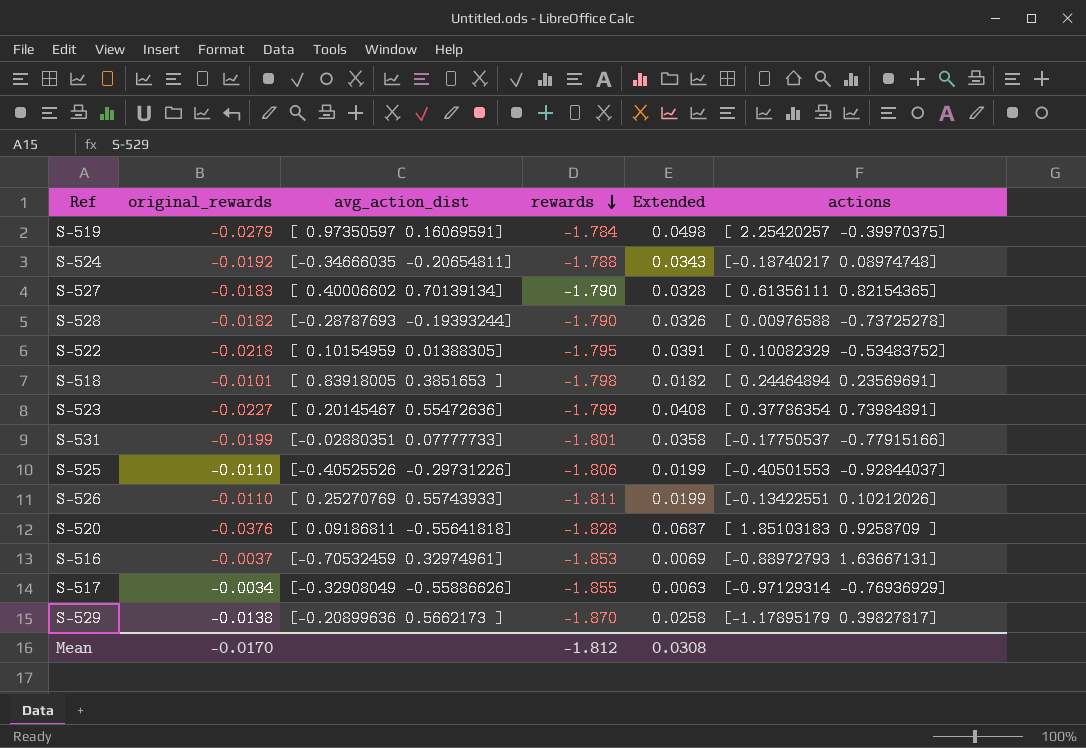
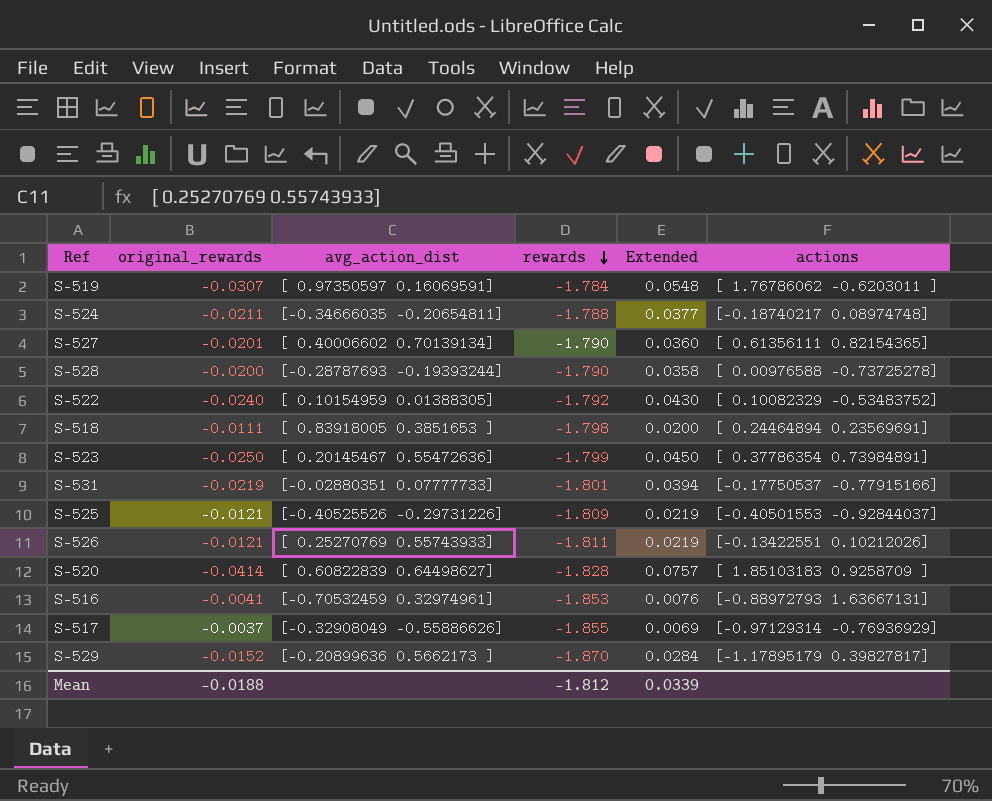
S-519 | original_rewards: -0.0279 -> -0.0307
S-519 | Extended: 0.0498 -> 0.0548
S-519 | actions: [ 2.25420257 -0.39970375] -> [ 1.76786062 -0.6203011 ]
S-524 | original_rewards: -0.0192 -> -0.0211
S-524 | Extended: 0.0343 -> 0.0377
S-527 | original_rewards: -0.0183 -> -0.0201
S-527 | Extended: 0.0328 -> 0.0360
S-528 | original_rewards: -0.0182 -> -0.0200
S-528 | Extended: 0.0326 -> 0.0358
S-522 | original_rewards: -0.0218 -> -0.0240
S-522 | rewards: -1.795 -> -1.792
S-522 | Extended: 0.0391 -> 0.0430
S-518 | original_rewards: -0.0101 -> -0.0111
S-518 | Extended: 0.0182 -> 0.0200
S-523 | original_rewards: -0.0227 -> -0.0250
S-523 | Extended: 0.0408 -> 0.0450
S-531 | original_rewards: -0.0199 -> -0.0219
S-531 | Extended: 0.0358 -> 0.0394
S-525 | original_rewards: -0.0110 -> -0.0121
S-525 | rewards: -1.806 -> -1.809
S-525 | Extended: 0.0199 -> 0.0219
S-526 | original_rewards: -0.0110 -> -0.0121
S-526 | Extended: 0.0199 -> 0.0219
S-520 | original_rewards: -0.0376 -> -0.0414
S-520 | avg_action_dist: [ 0.09186811 -0.55641818] -> [ 0.60822839 0.64498627]
S-520 | Extended: 0.0687 -> 0.0757
S-516 | original_rewards: -0.0037 -> -0.0041
S-516 | Extended: 0.0069 -> 0.0076
S-517 | original_rewards: -0.0034 -> -0.0037
S-517 | Extended: 0.0063 -> 0.0069
S-529 | original_rewards: -0.0138 -> -0.0152
S-529 | Extended: 0.0258 -> 0.0284
Mean | original_rewards: -0.0170 -> -0.0188
Mean | Extended: 0.0308 -> 0.0339

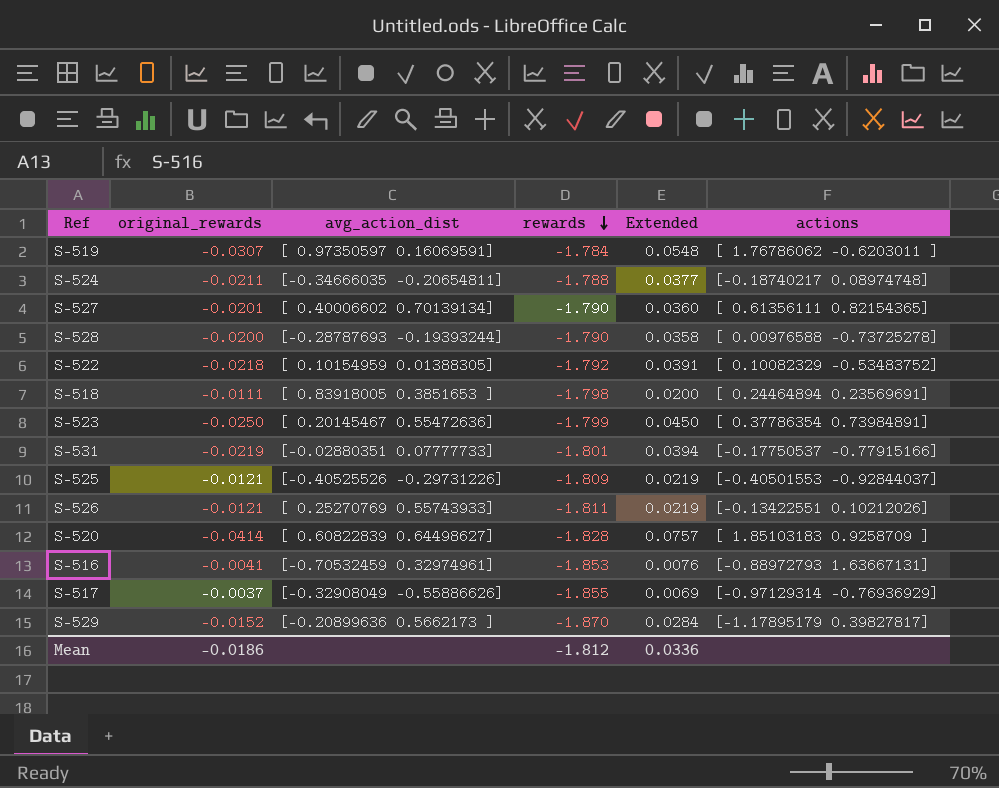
S-522 | original_rewards: -0.0240 -> -0.0218
S-522 | Extended: 0.0430 -> 0.0391
Mean | original_rewards: -0.0188 -> -0.0186
Mean | Extended: 0.0339 -> 0.0336

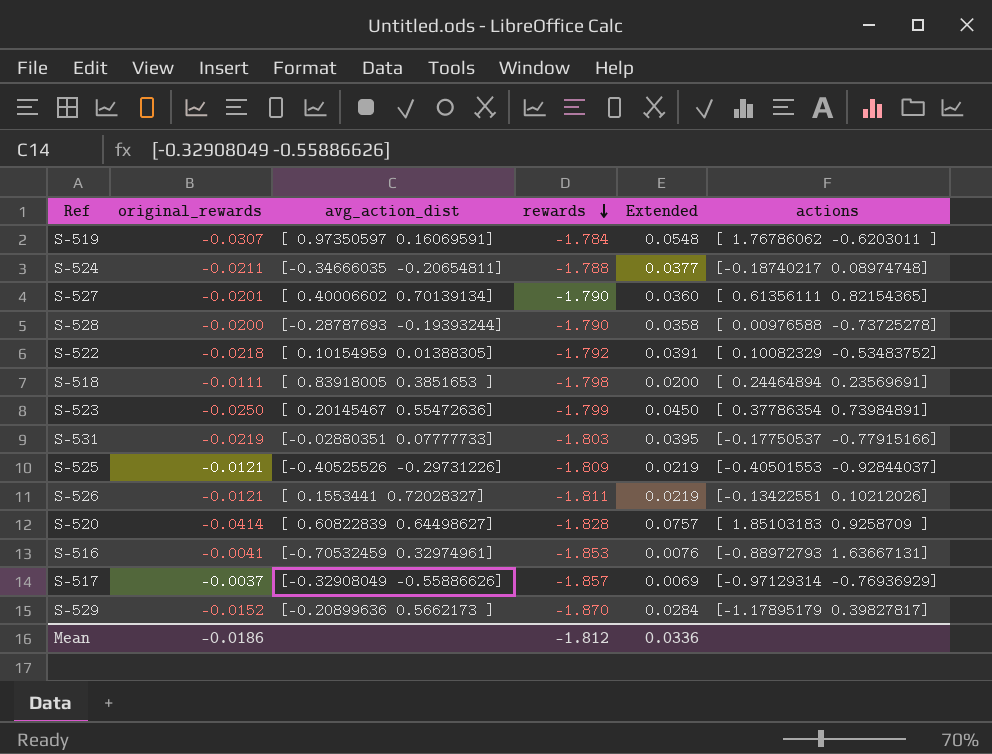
S-531 | rewards: -1.801 -> -1.803
S-531 | Extended: 0.0394 -> 0.0395
S-526 | avg_action_dist: [ 0.25270769 0.55743933] -> [ 0.1553441 0.72028327]
S-517 | rewards: -1.855 -> -1.857

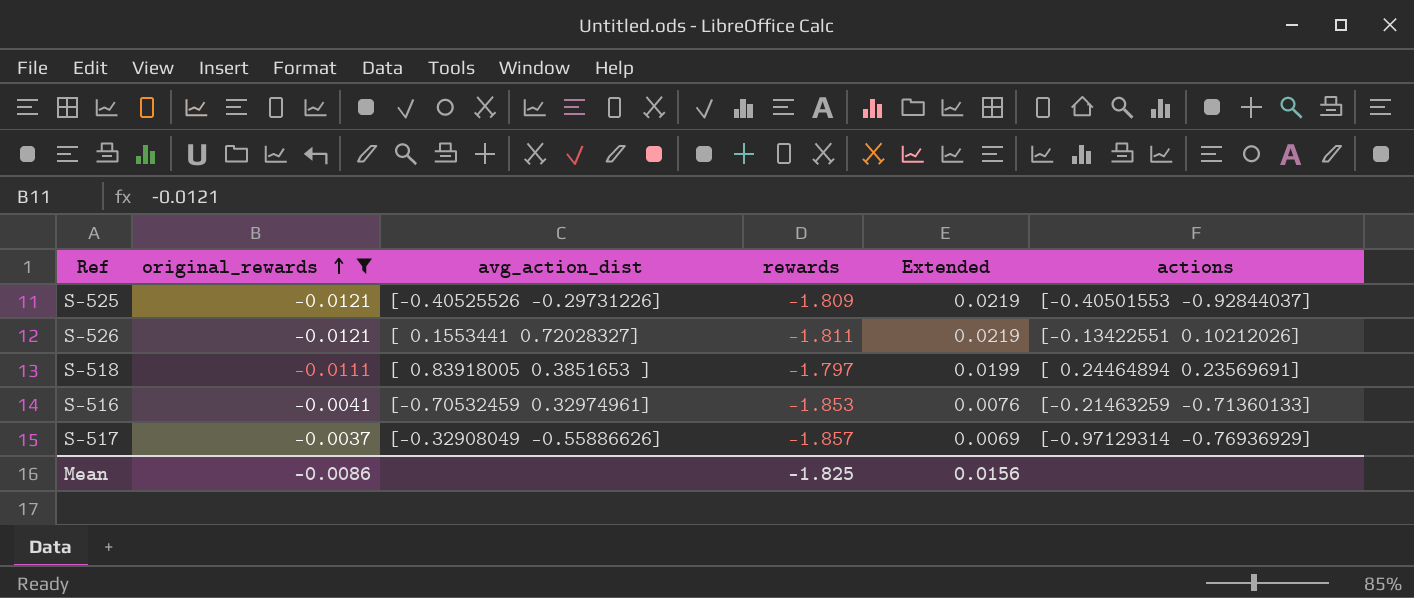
filter: none -> original_rewards >= -0.0121
row order: rewards descending -> original_rewards ascending
S-518 | rewards: -1.798 -> -1.797
S-518 | Extended: 0.0200 -> 0.0199
S-516 | actions: [-0.88972793 1.63667131] -> [-0.21463259 -0.71360133]
Mean | original_rewards: -0.0186 -> -0.0086
Mean | rewards: -1.812 -> -1.825
Mean | Extended: 0.0336 -> 0.0156

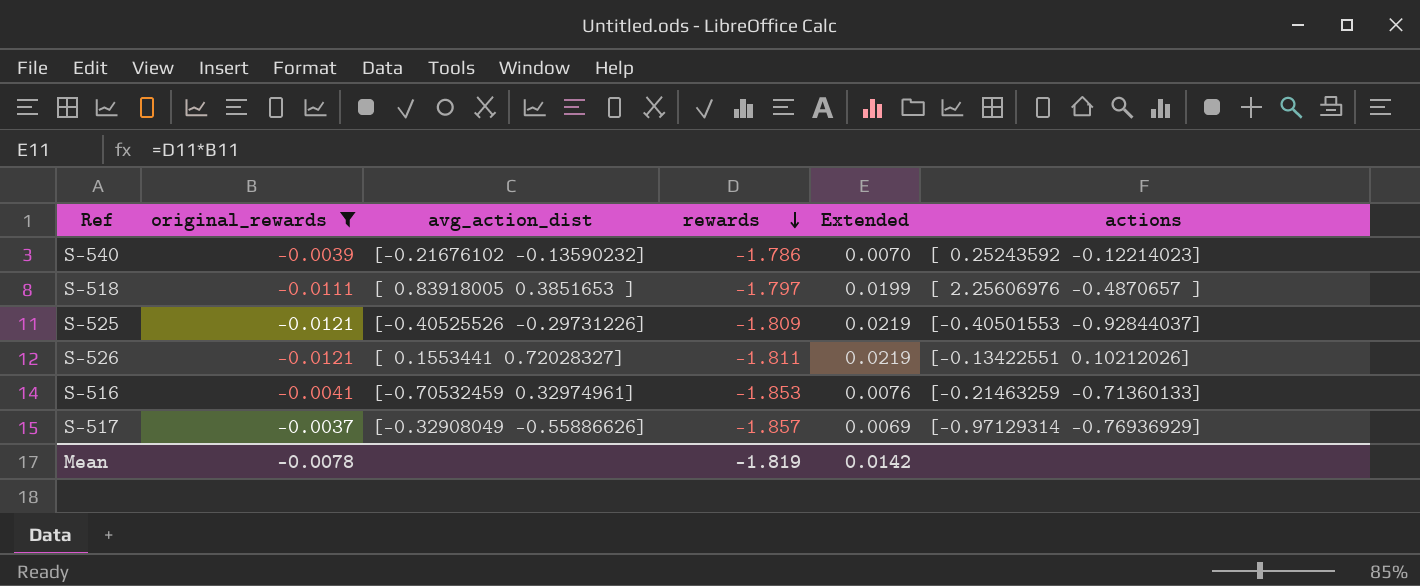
row order: original_rewards ascending -> rewards descending
row S-540: none -> -0.0039 | [-0.21676102 -0.13590232] | -1.786 | 0.0070 | [ 0.25243592 -0.12214023]
S-518 | actions: [ 0.24464894 0.23569691] -> [ 2.25606976 -0.4870657 ]
Mean | original_rewards: -0.0086 -> -0.0078
Mean | rewards: -1.825 -> -1.819
Mean | Extended: 0.0156 -> 0.0142

